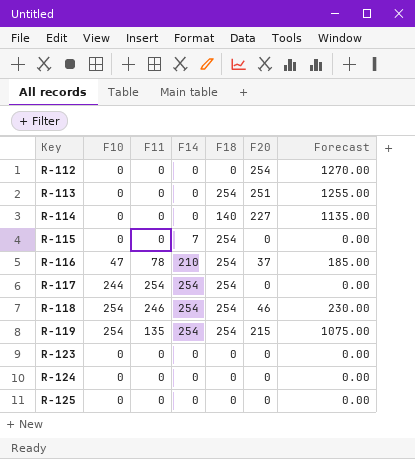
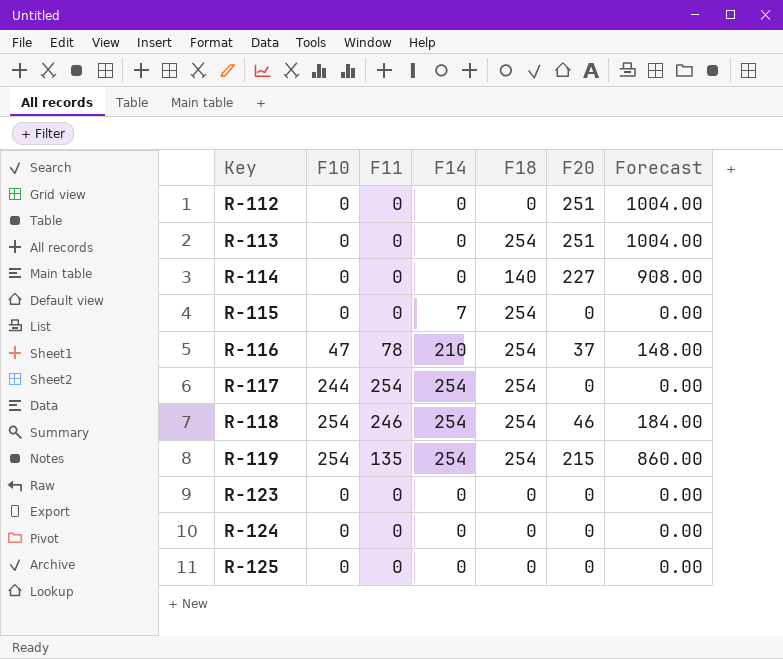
column Forecast | formula: [F20] * 5 -> [F20] * 4
R-112 | F20: 254 -> 251

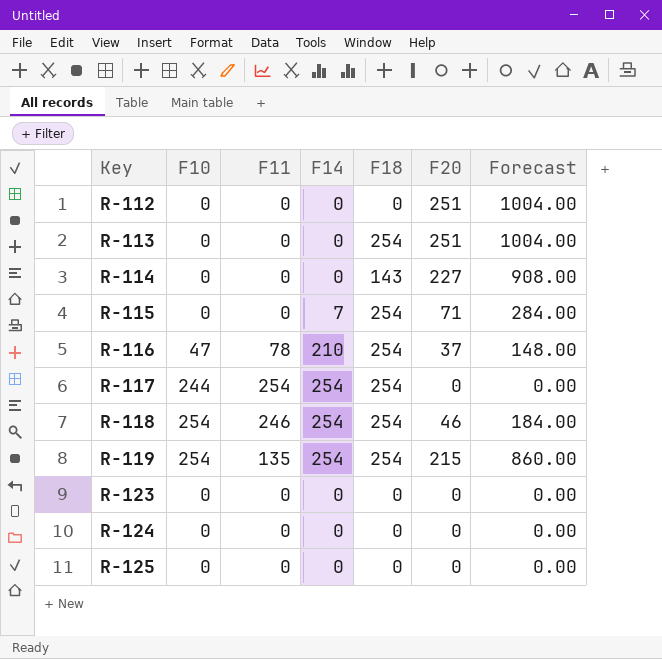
R-114 | F18: 140 -> 143
R-115 | F20: 0 -> 71
R-115 | Forecast: 0.00 -> 284.00

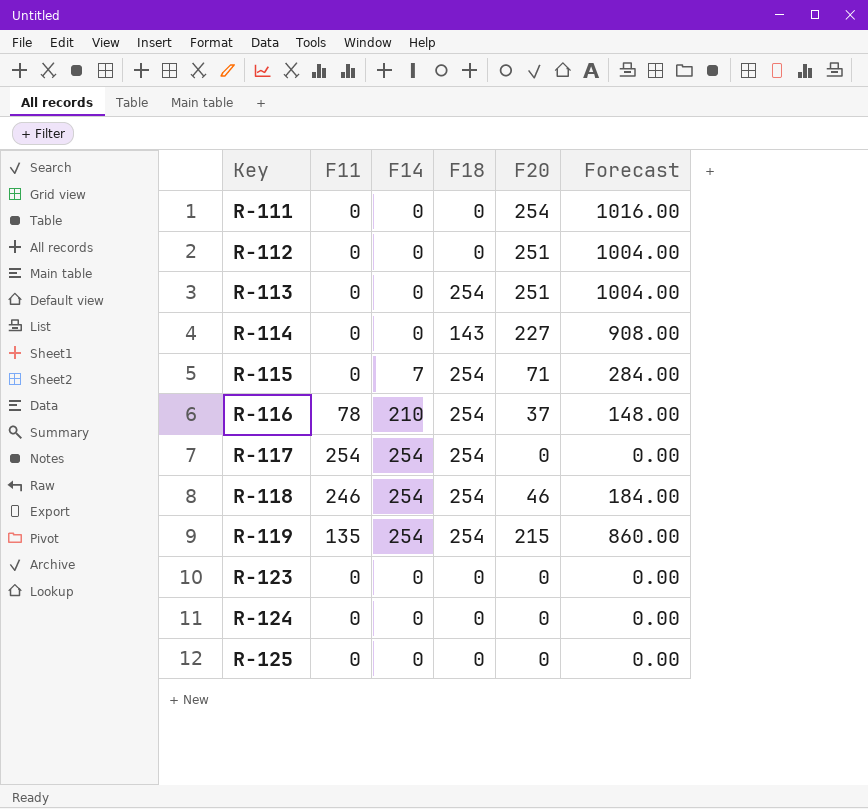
column F10 | position: 2 -> none
row R-111: none -> 0 | 0 | 0 | 254 | 1016.00

